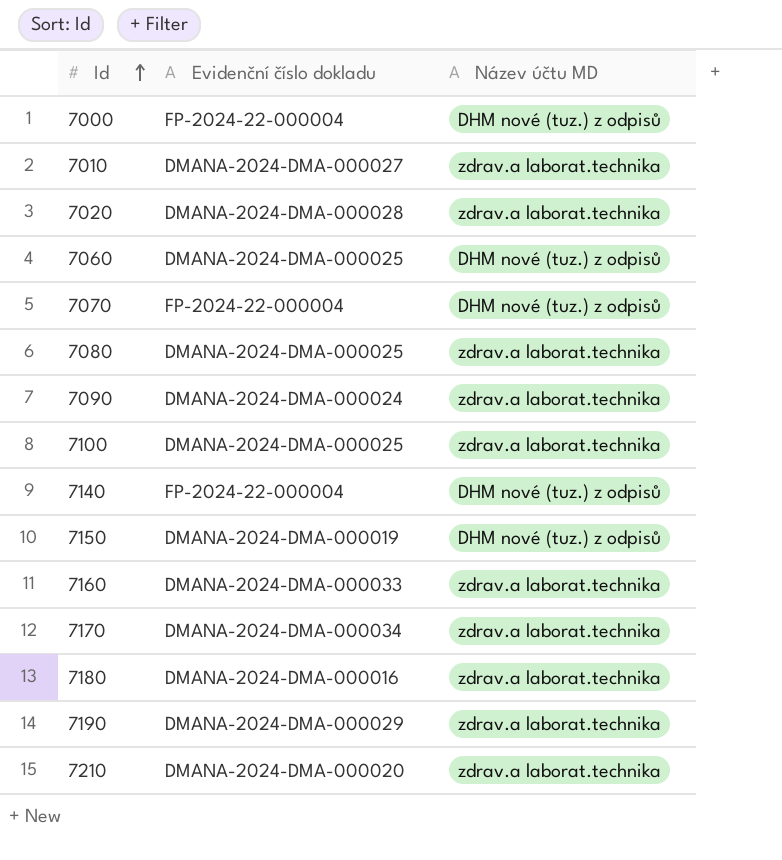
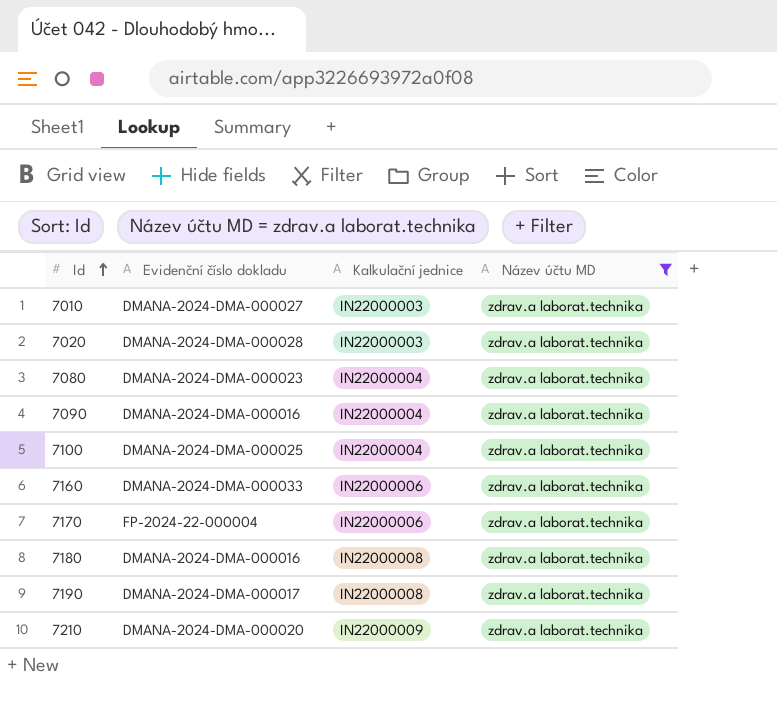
filter: none -> Název účtu MD = zdrav.a laborat.technika
column Kalkulační jednice | position: none -> 3
7080 | Evidenční číslo dokladu: DMANA-2024-DMA-000025 -> DMANA-2024-DMA-000023
7090 | Evidenční číslo dokladu: DMANA-2024-DMA-000024 -> DMANA-2024-DMA-000016
7170 | Evidenční číslo dokladu: DMANA-2024-DMA-000034 -> FP-2024-22-000004
7190 | Evidenční číslo dokladu: DMANA-2024-DMA-000029 -> DMANA-2024-DMA-000017

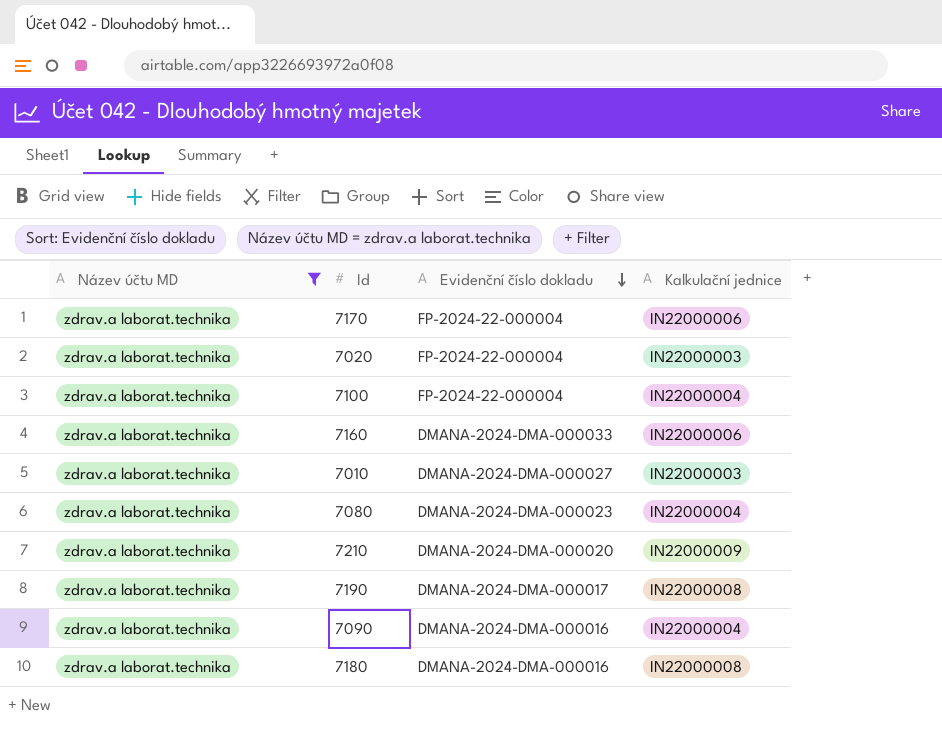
row order: Id ascending -> Evidenční číslo dokladu descending
column Název účtu MD | position: 4 -> 1
7020 | Evidenční číslo dokladu: DMANA-2024-DMA-000028 -> FP-2024-22-000004
7100 | Evidenční číslo dokladu: DMANA-2024-DMA-000025 -> FP-2024-22-000004

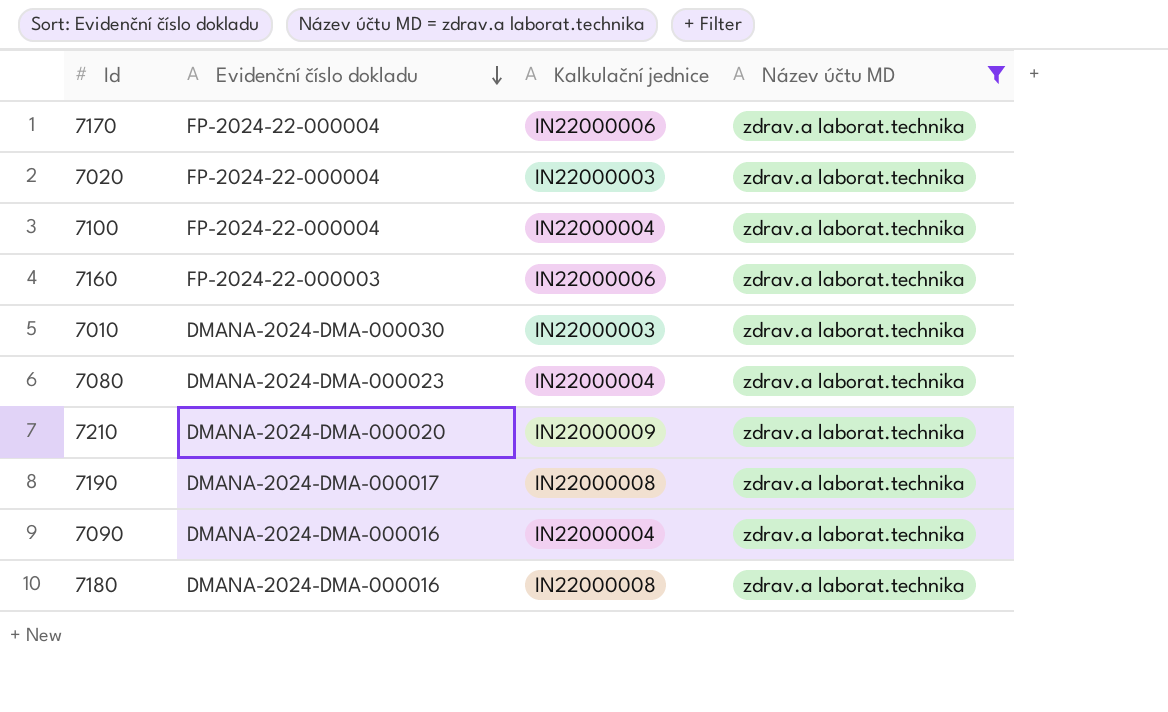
column Název účtu MD | position: 1 -> 4
7160 | Evidenční číslo dokladu: DMANA-2024-DMA-000033 -> FP-2024-22-000003
7010 | Evidenční číslo dokladu: DMANA-2024-DMA-000027 -> DMANA-2024-DMA-000030

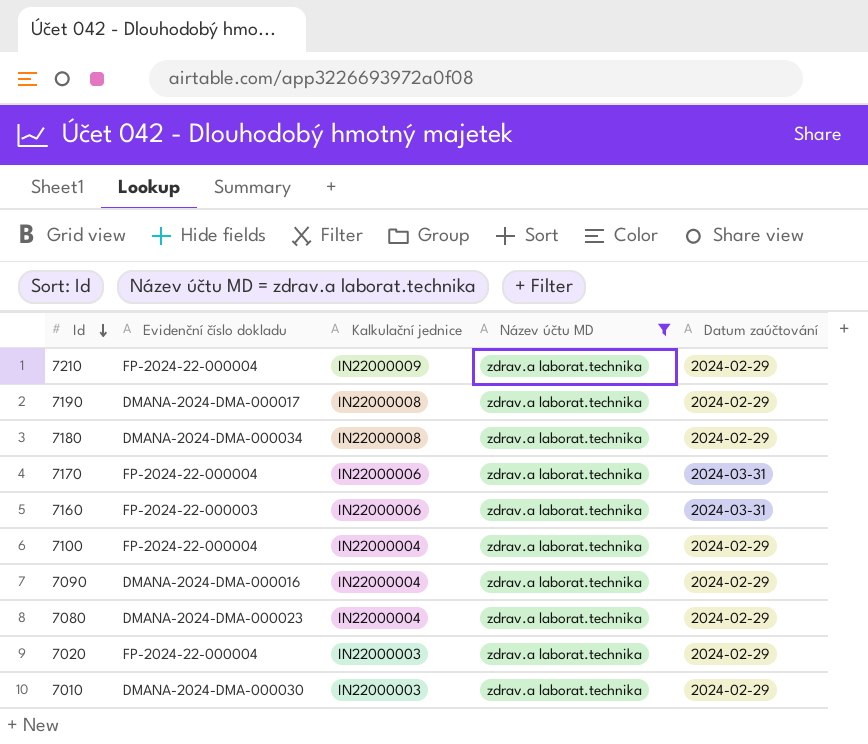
row order: Evidenční číslo dokladu descending -> Id descending
column Datum zaúčtování | position: none -> 5
7210 | Evidenční číslo dokladu: DMANA-2024-DMA-000020 -> FP-2024-22-000004
7180 | Evidenční číslo dokladu: DMANA-2024-DMA-000016 -> DMANA-2024-DMA-000034

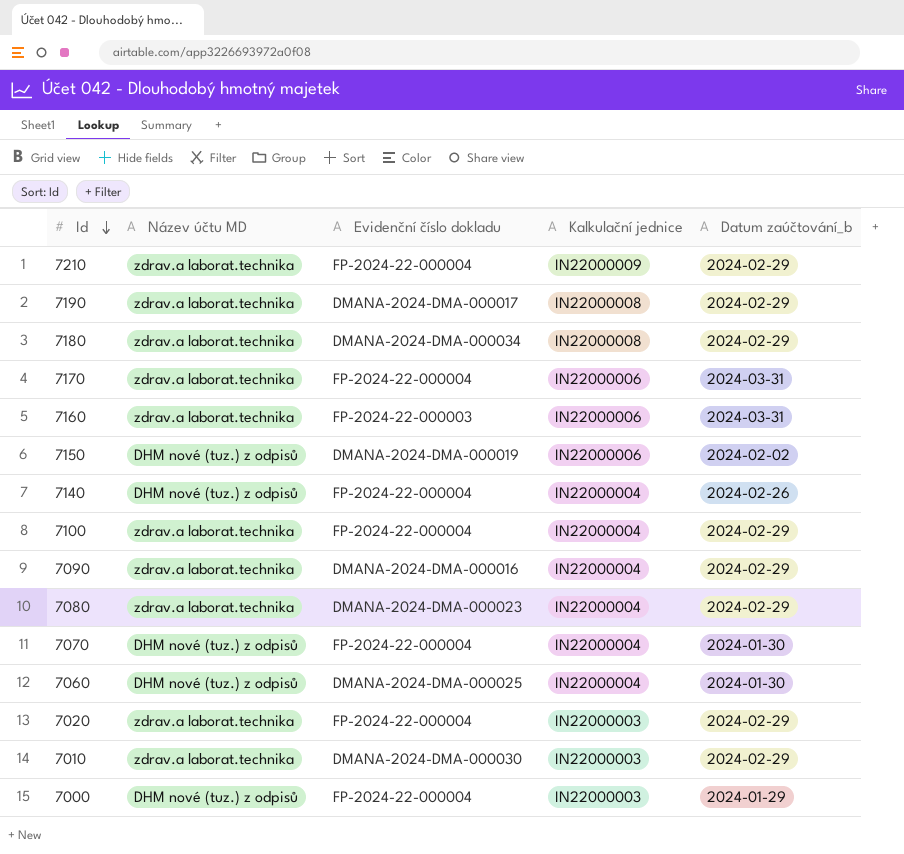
filter: Název účtu MD = zdrav.a laborat.technika -> none
column Název účtu MD | position: 4 -> 2
column name: Datum zaúčtování -> Datum zaúčtování_b

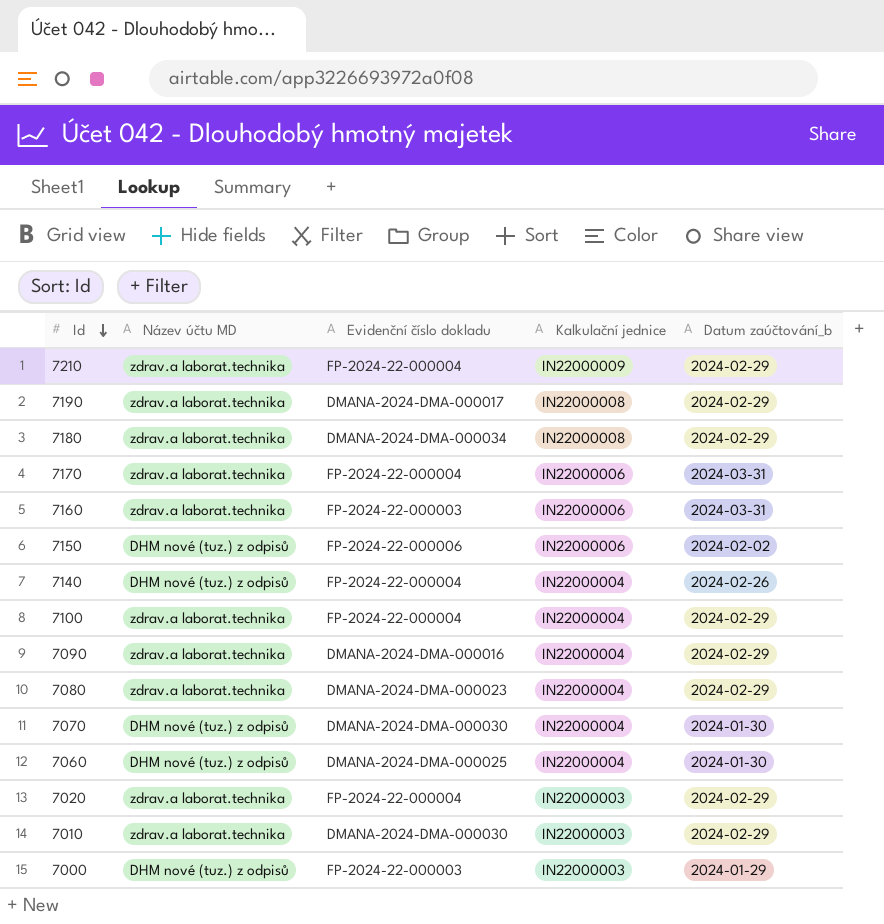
7150 | Evidenční číslo dokladu: DMANA-2024-DMA-000019 -> FP-2024-22-000006
7070 | Evidenční číslo dokladu: FP-2024-22-000004 -> DMANA-2024-DMA-000030
7000 | Evidenční číslo dokladu: FP-2024-22-000004 -> FP-2024-22-000003

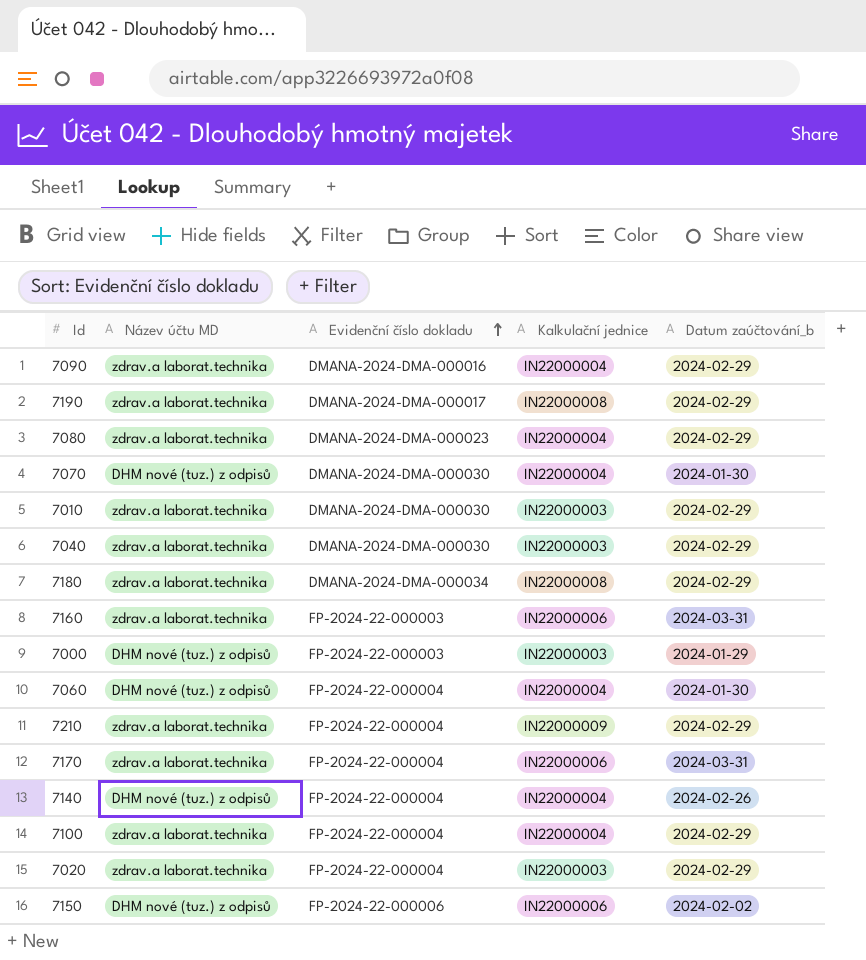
row order: Id descending -> Evidenční číslo dokladu ascending
row 7040: none -> zdrav.a laborat.technika | DMANA-2024-DMA-000030 | IN22000003 | 2024-02-29
7060 | Evidenční číslo dokladu: DMANA-2024-DMA-000025 -> FP-2024-22-000004

